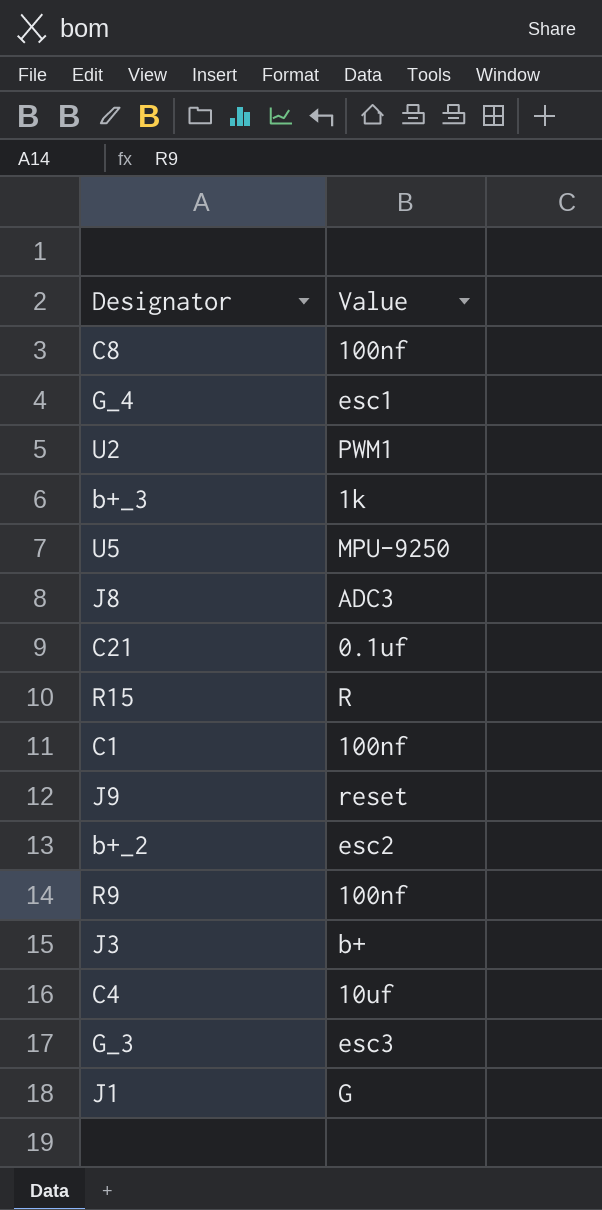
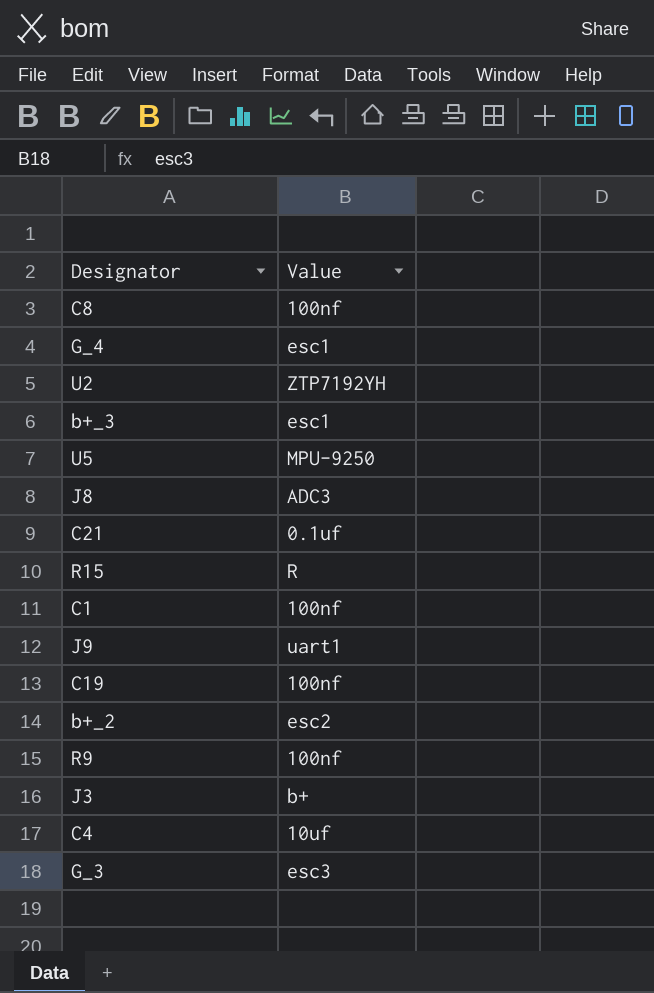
row J1: G -> none
U2 | Value: PWM1 -> ZTP7192YH
b+_3 | Value: 1k -> esc1
J9 | Value: reset -> uart1
row C19: none -> 100nf

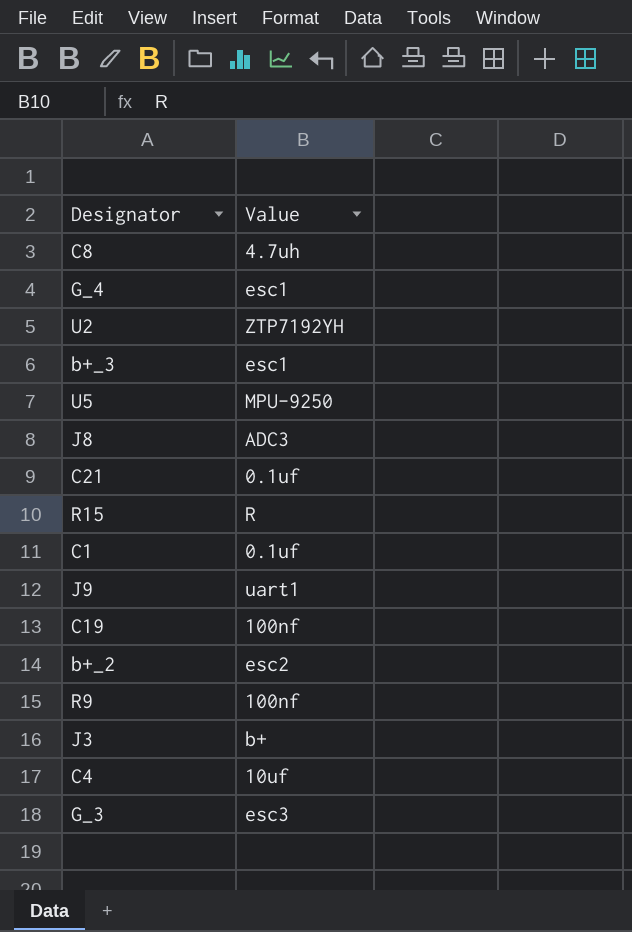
C8 | Value: 100nf -> 4.7uh
C1 | Value: 100nf -> 0.1uf

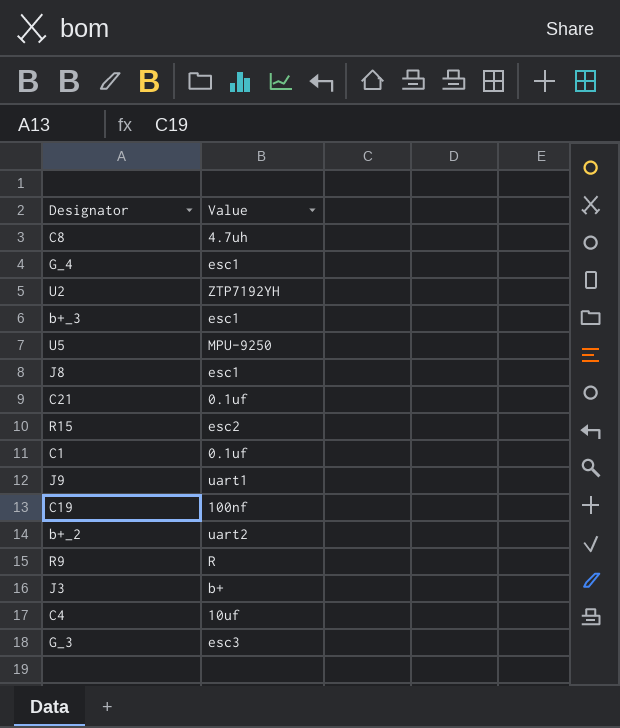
J8 | Value: ADC3 -> esc1
R15 | Value: R -> esc2
b+_2 | Value: esc2 -> uart2
R9 | Value: 100nf -> R

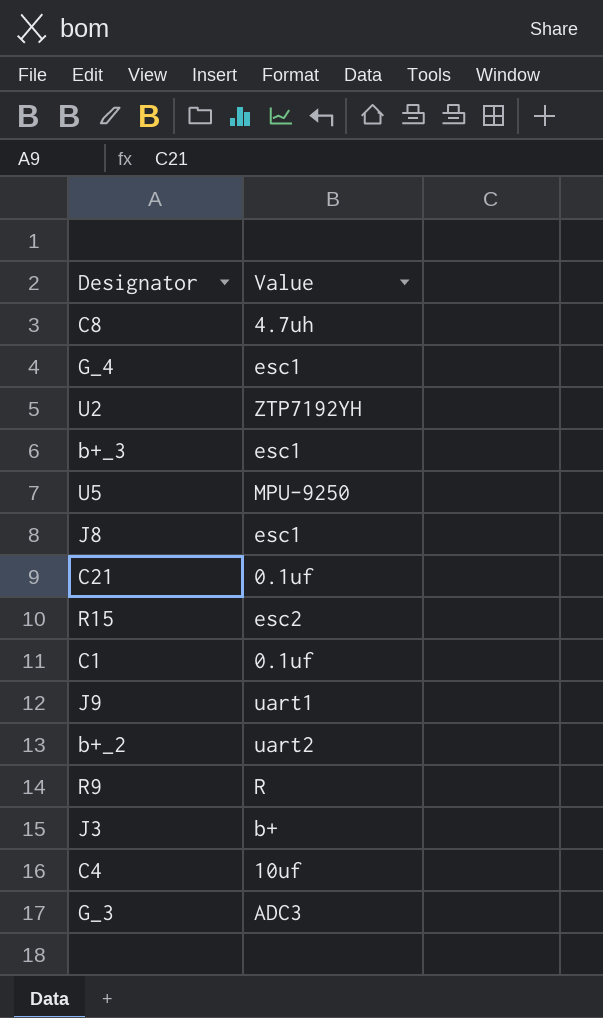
row C19: 100nf -> none
G_3 | Value: esc3 -> ADC3

